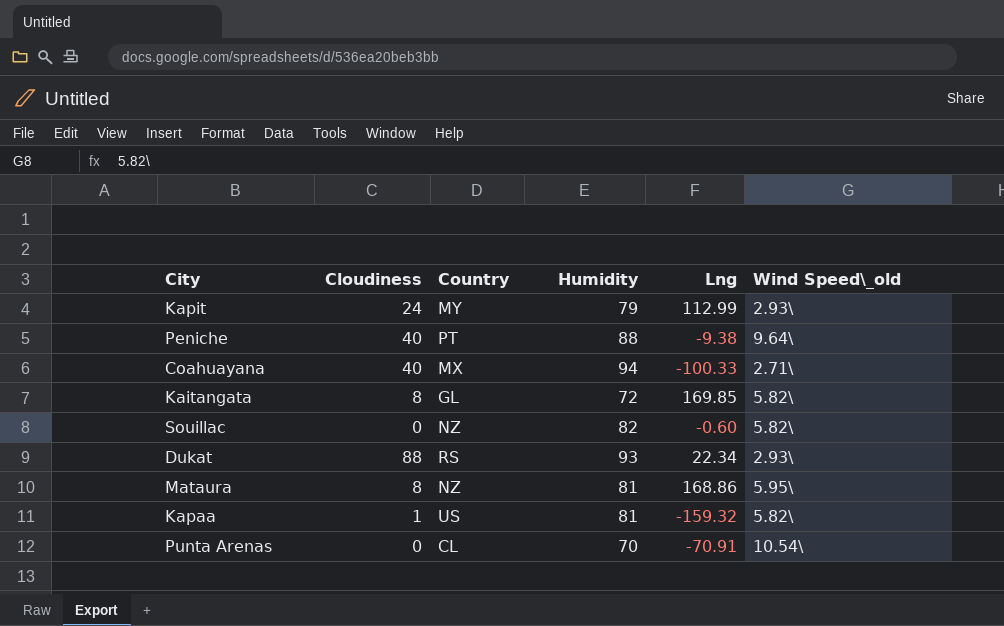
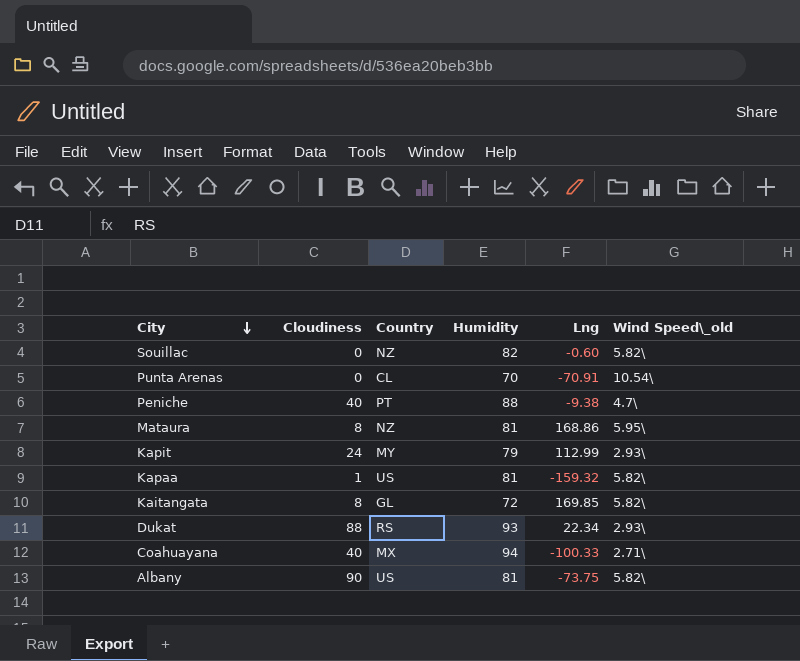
row order: none -> City descending
Peniche | Wind Speed\_old: 9.64\ -> 4.7\
row Albany: none -> 90 | US | 81 | -73.75 | 5.82\

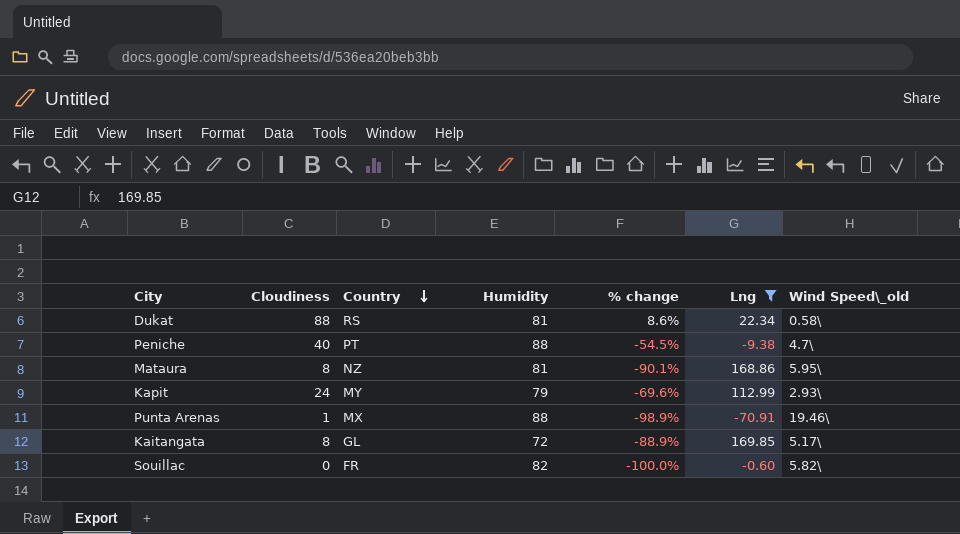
filter: none -> Lng >= -70.91
row order: City descending -> Country descending
column % change | formula: none -> ([Cloudiness] - [Humidity]) / [Humidity]
Dukat | Humidity: 93 -> 81
Dukat | Wind Speed\_old: 2.93\ -> 0.58\
Punta Arenas | Cloudiness: 0 -> 1
Punta Arenas | Country: CL -> MX
Punta Arenas | Humidity: 70 -> 88
Punta Arenas | Wind Speed\_old: 10.54\ -> 19.46\
Kaitangata | Wind Speed\_old: 5.82\ -> 5.17\
Souillac | Country: NZ -> FR

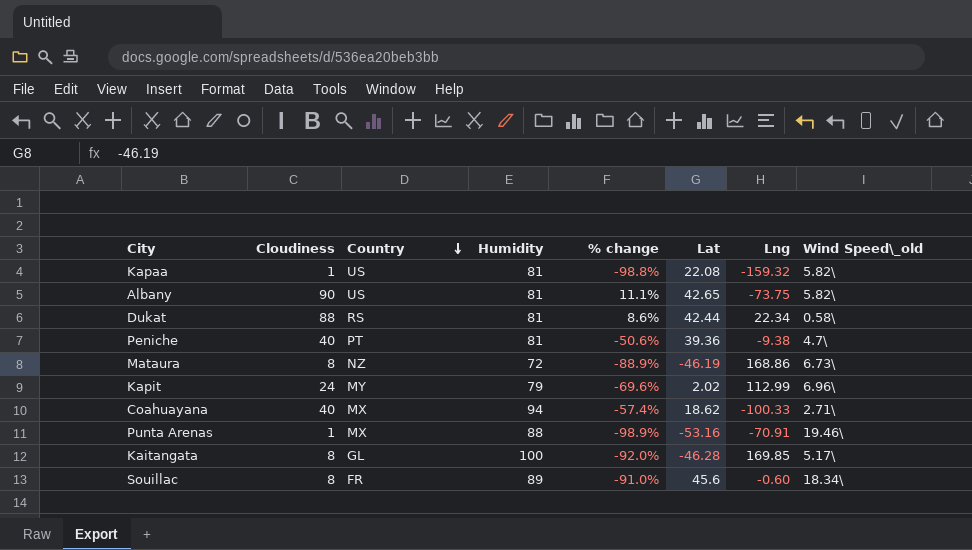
filter: Lng >= -70.91 -> none
column Lat | position: none -> 6
Peniche | Humidity: 88 -> 81
Peniche | % change: -54.5% -> -50.6%
Mataura | Humidity: 81 -> 72
Mataura | % change: -90.1% -> -88.9%
Mataura | Wind Speed\_old: 5.95\ -> 6.73\
Kapit | Wind Speed\_old: 2.93\ -> 6.96\
Kaitangata | Humidity: 72 -> 100
Kaitangata | % change: -88.9% -> -92.0%
Souillac | Cloudiness: 0 -> 8
Souillac | Humidity: 82 -> 89
Souillac | % change: -100.0% -> -91.0%
Souillac | Wind Speed\_old: 5.82\ -> 18.34\

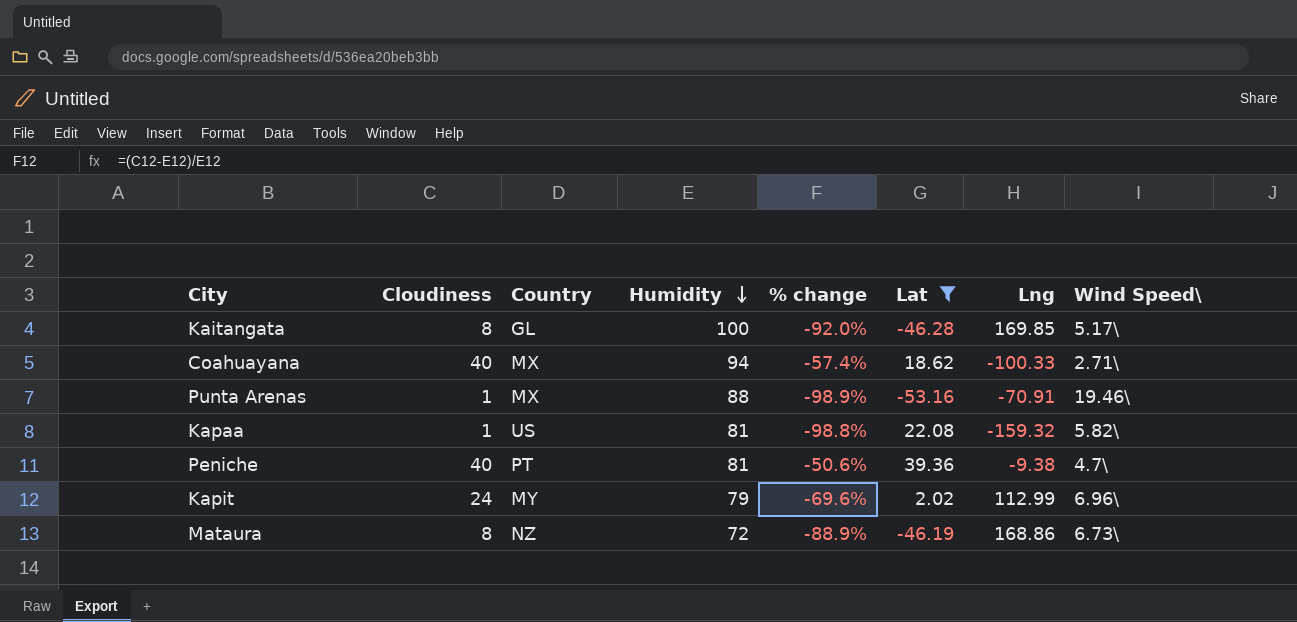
filter: none -> Lat <= 39.36
row order: Country descending -> Humidity descending
column name: Wind Speed\_old -> Wind Speed\

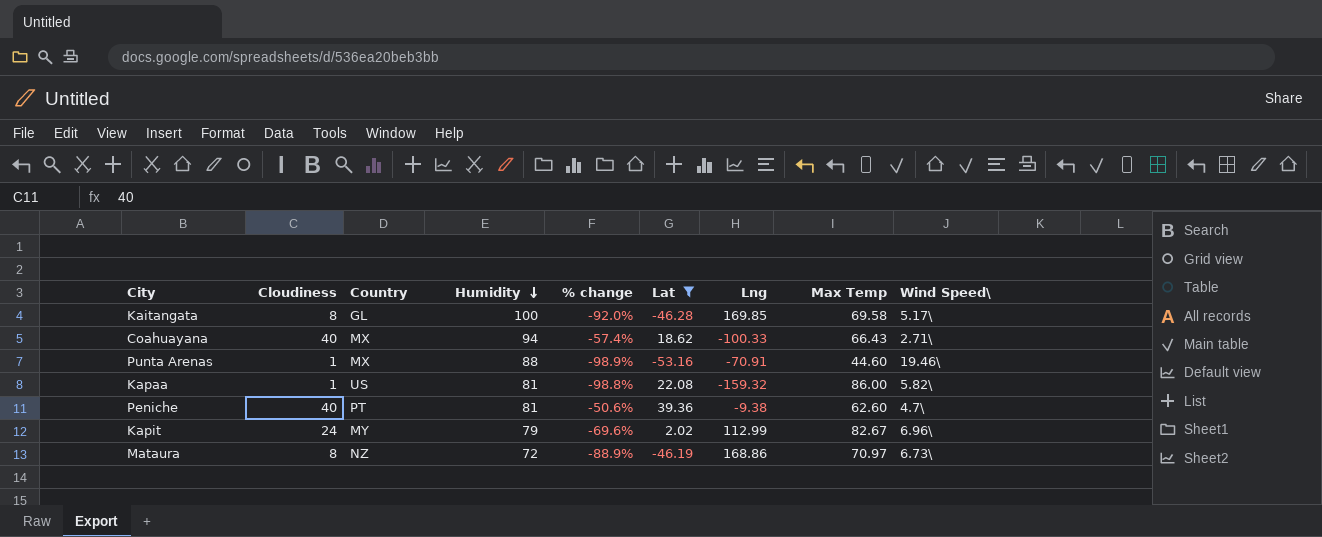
column Max Temp | position: none -> 8

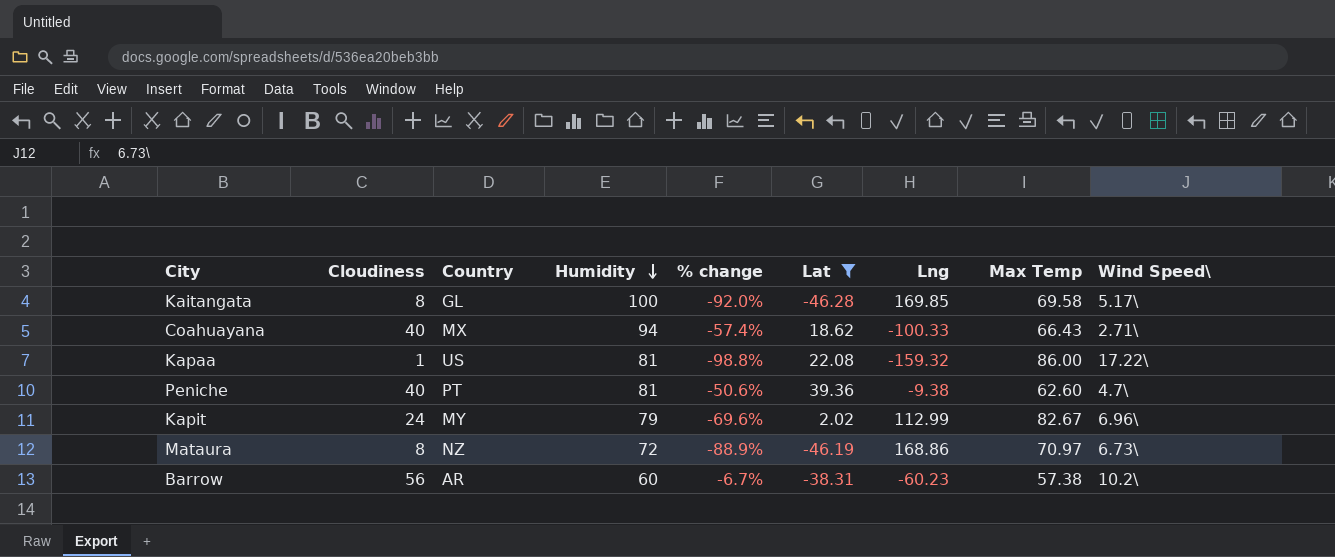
row Punta Arenas: 1 | MX | 88 | -98.9% | -53.16 | -70.91 | 44.60 | 19.46\ -> none
Kapaa | Wind Speed\: 5.82\ -> 17.22\
row Barrow: none -> 56 | AR | 60 | -6.7% | -38.31 | -60.23 | 57.38 | 10.2\

